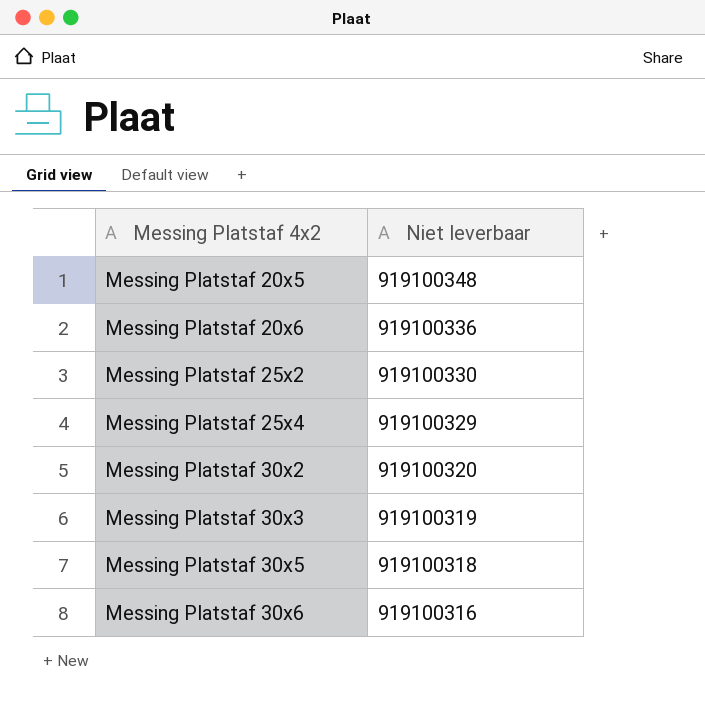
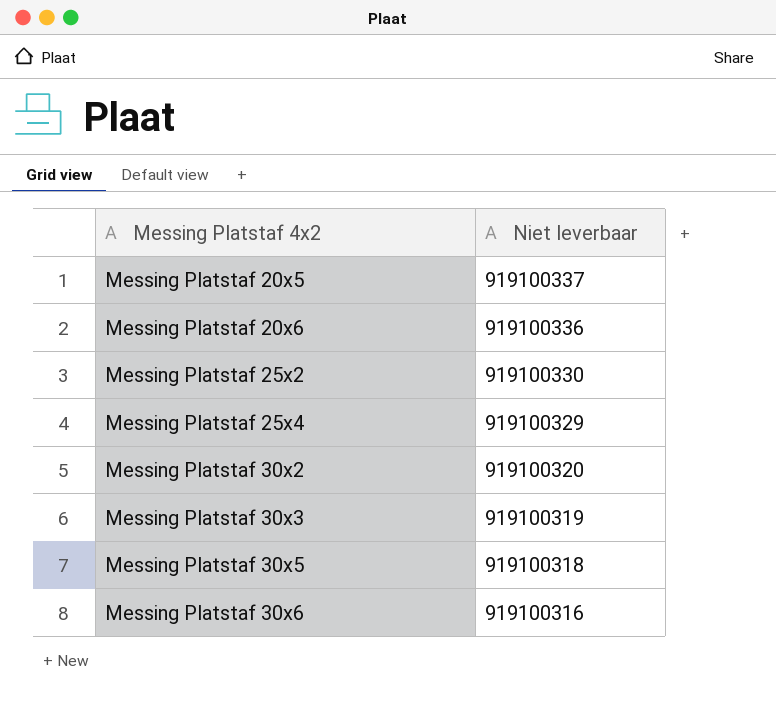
Messing Platstaf 20x5 | Niet leverbaar: 919100348 -> 919100337

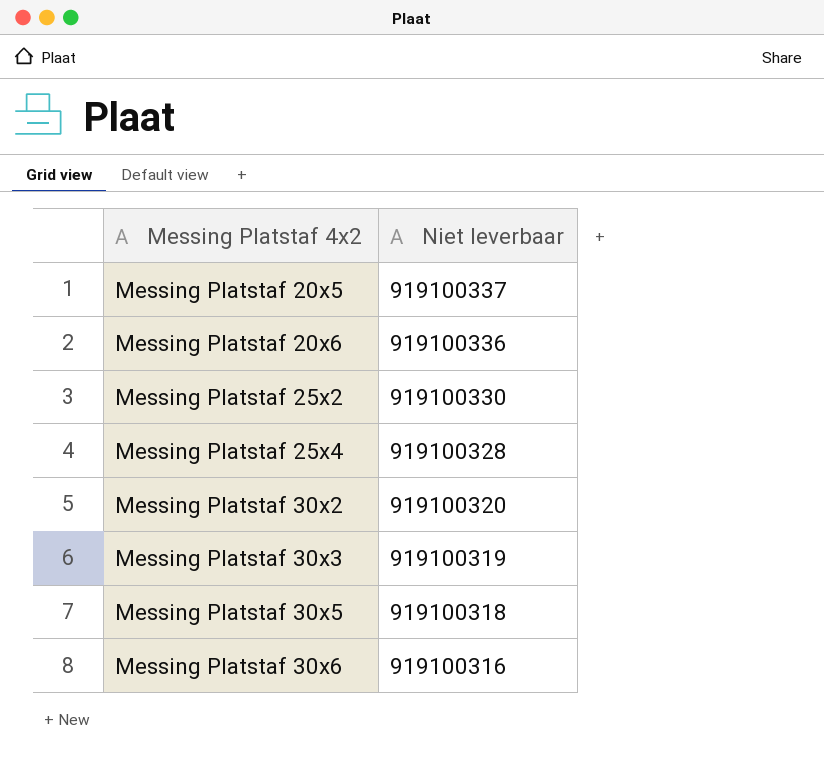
Messing Platstaf 25x4 | Niet leverbaar: 919100329 -> 919100328

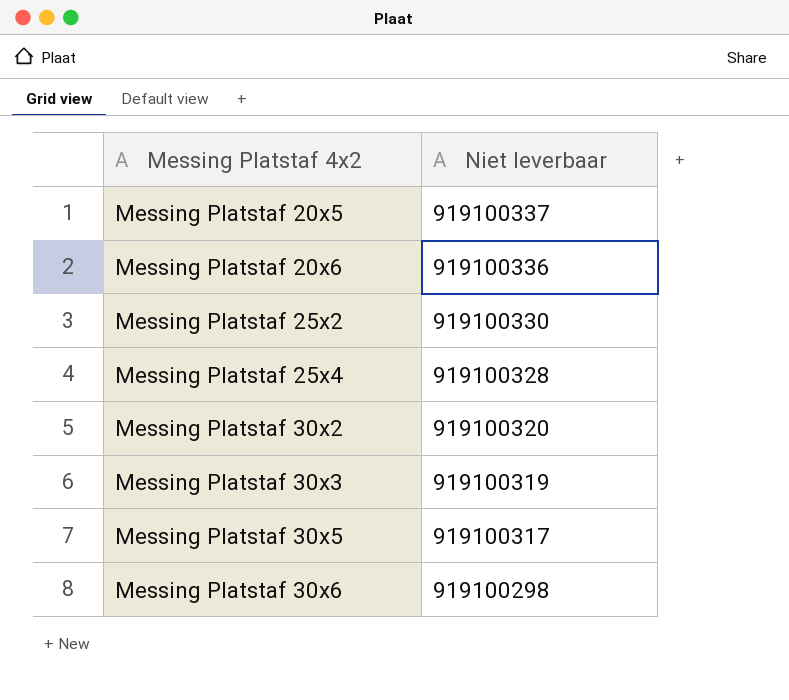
Messing Platstaf 30x5 | Niet leverbaar: 919100318 -> 919100317
Messing Platstaf 30x6 | Niet leverbaar: 919100316 -> 919100298

